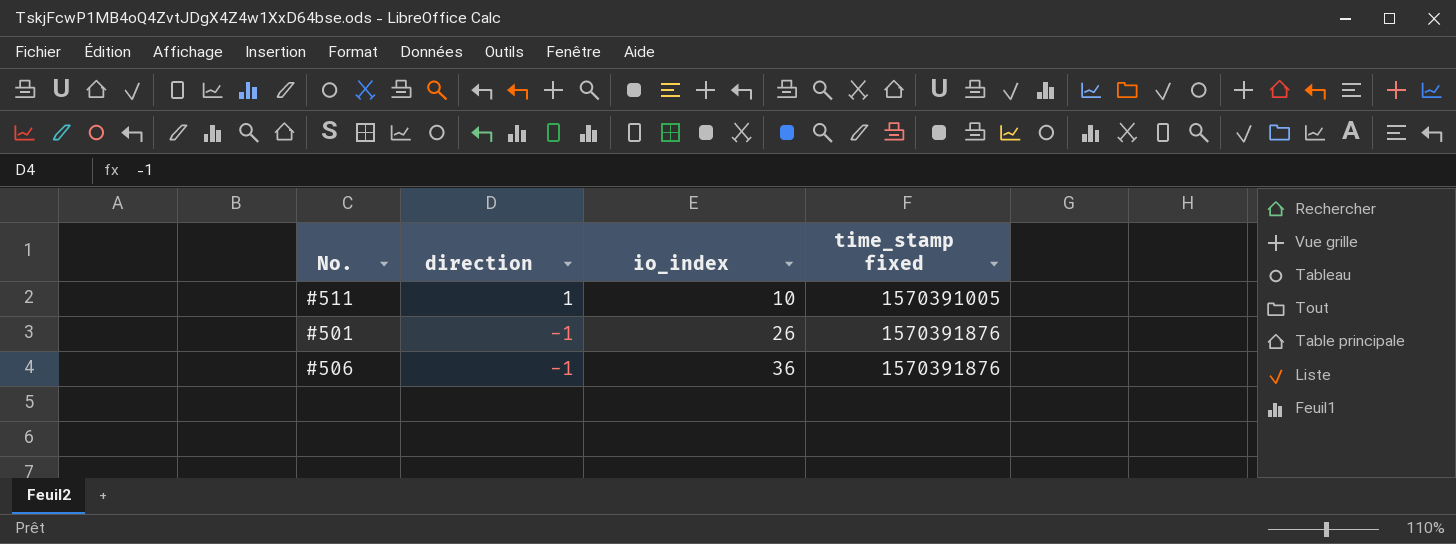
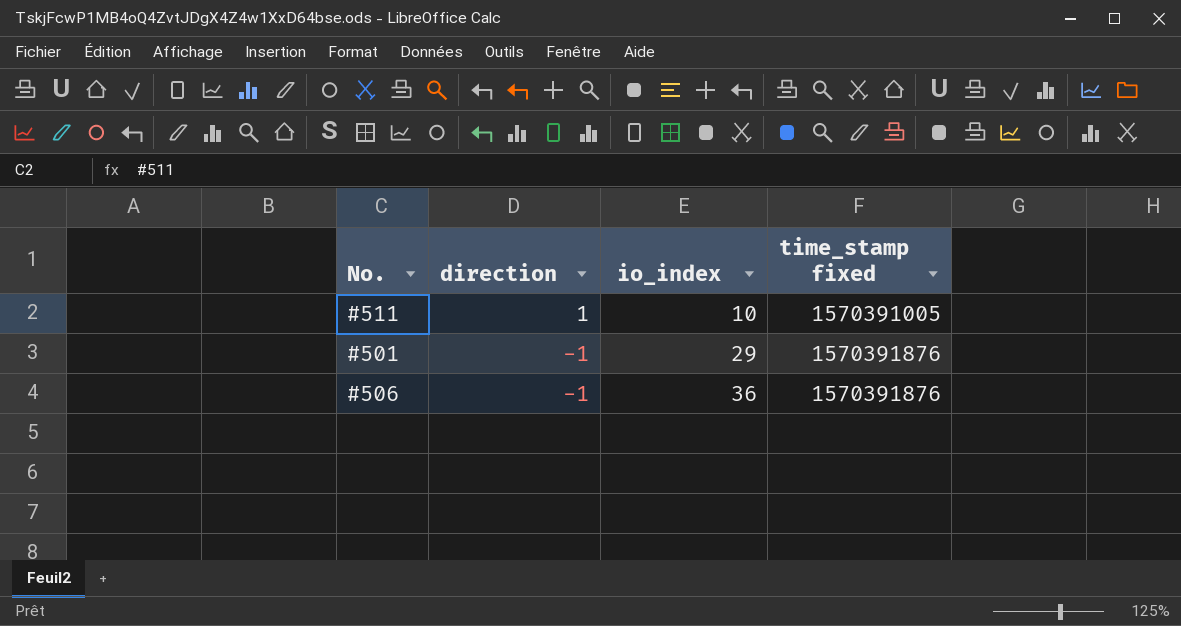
#501 | io_index: 26 -> 29

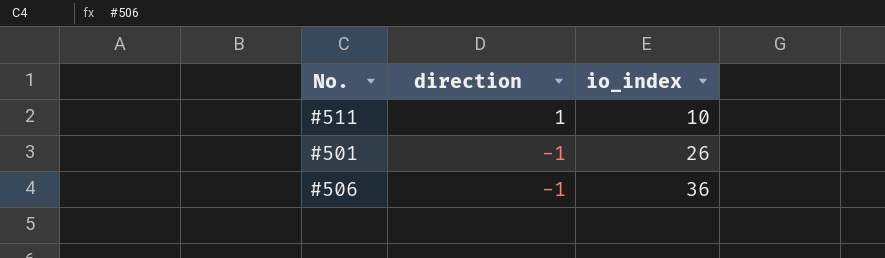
column time_stamp fixed | position: 4 -> none
#501 | io_index: 29 -> 26

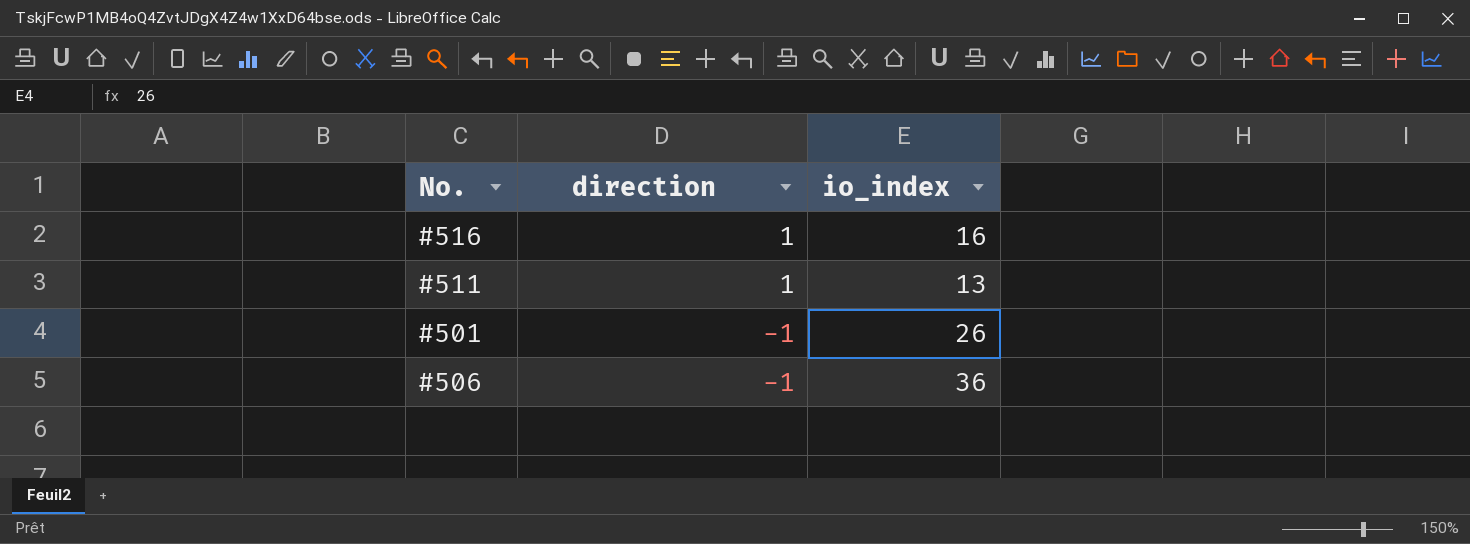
row #516: none -> 1 | 16
#511 | io_index: 10 -> 13

